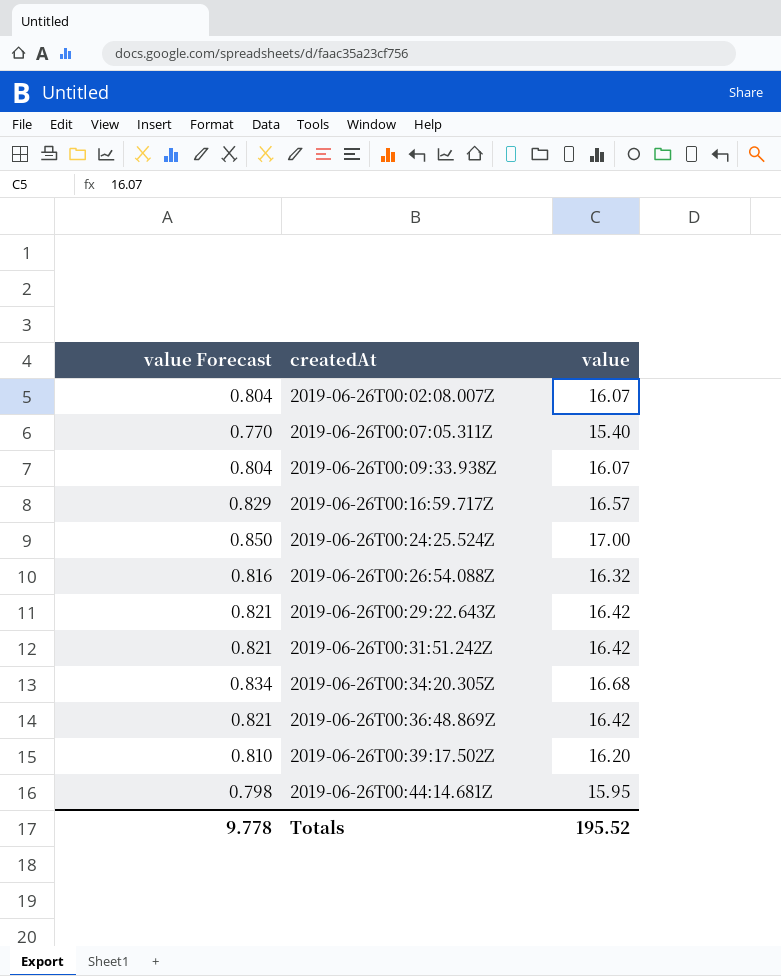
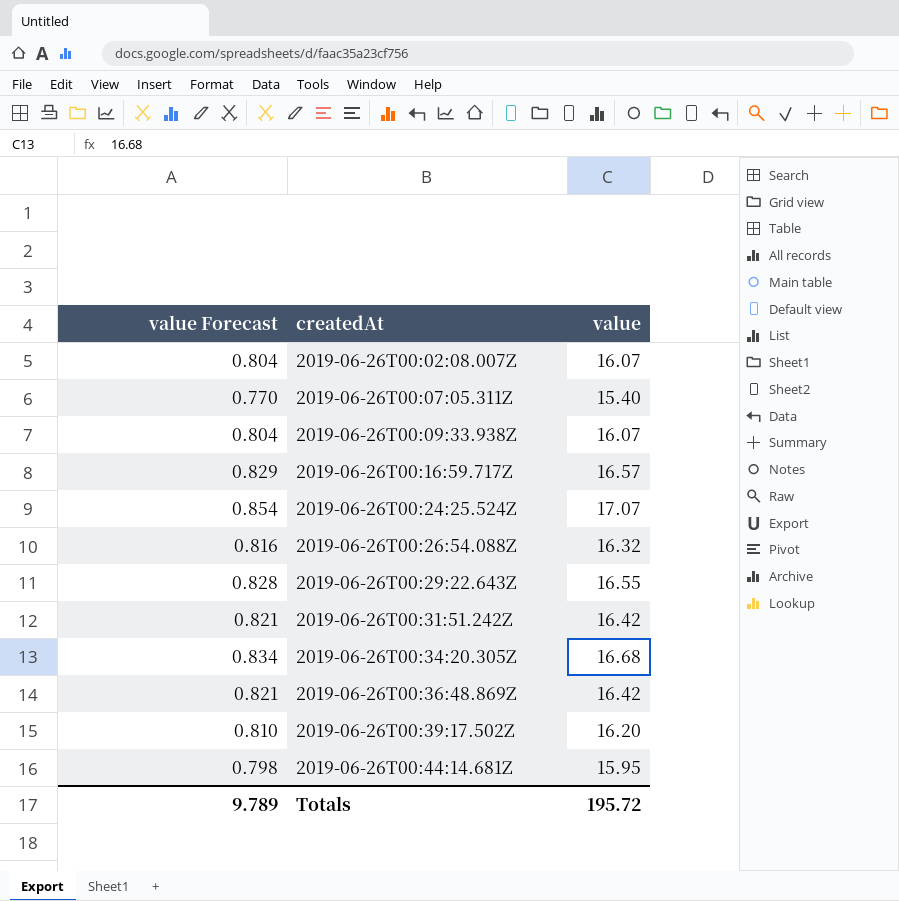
2019-06-26T00:24:25.524Z | value Forecast: 0.850 -> 0.854
2019-06-26T00:24:25.524Z | value: 17.00 -> 17.07
2019-06-26T00:29:22.643Z | value Forecast: 0.821 -> 0.828
2019-06-26T00:29:22.643Z | value: 16.42 -> 16.55
Totals | value Forecast: 9.778 -> 9.789
Totals | value: 195.52 -> 195.72

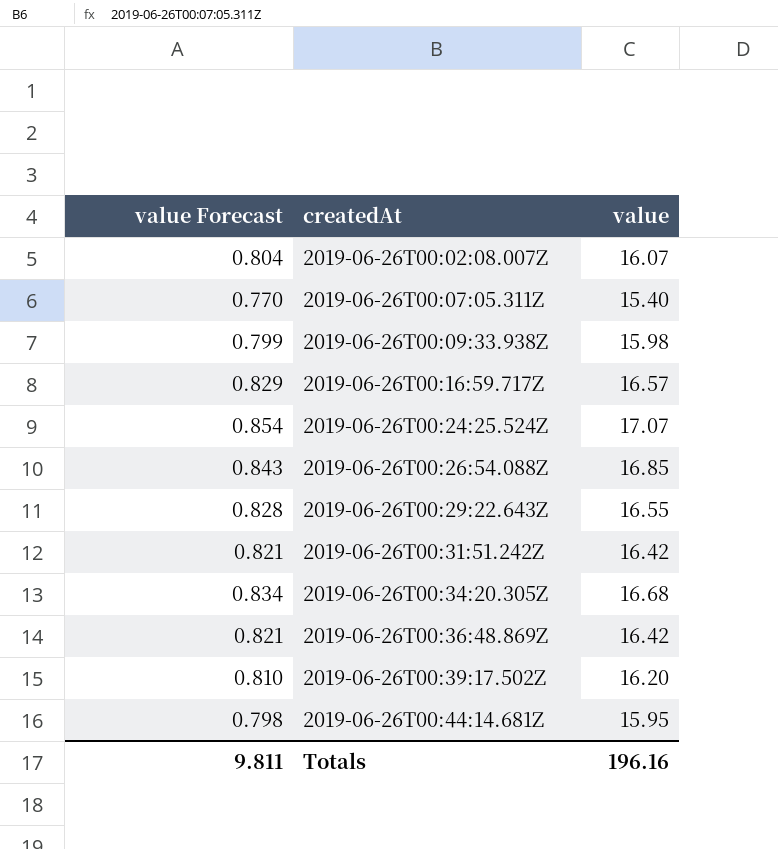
2019-06-26T00:09:33.938Z | value Forecast: 0.804 -> 0.799
2019-06-26T00:09:33.938Z | value: 16.07 -> 15.98
2019-06-26T00:26:54.088Z | value Forecast: 0.816 -> 0.843
2019-06-26T00:26:54.088Z | value: 16.32 -> 16.85
Totals | value Forecast: 9.789 -> 9.811
Totals | value: 195.72 -> 196.16

